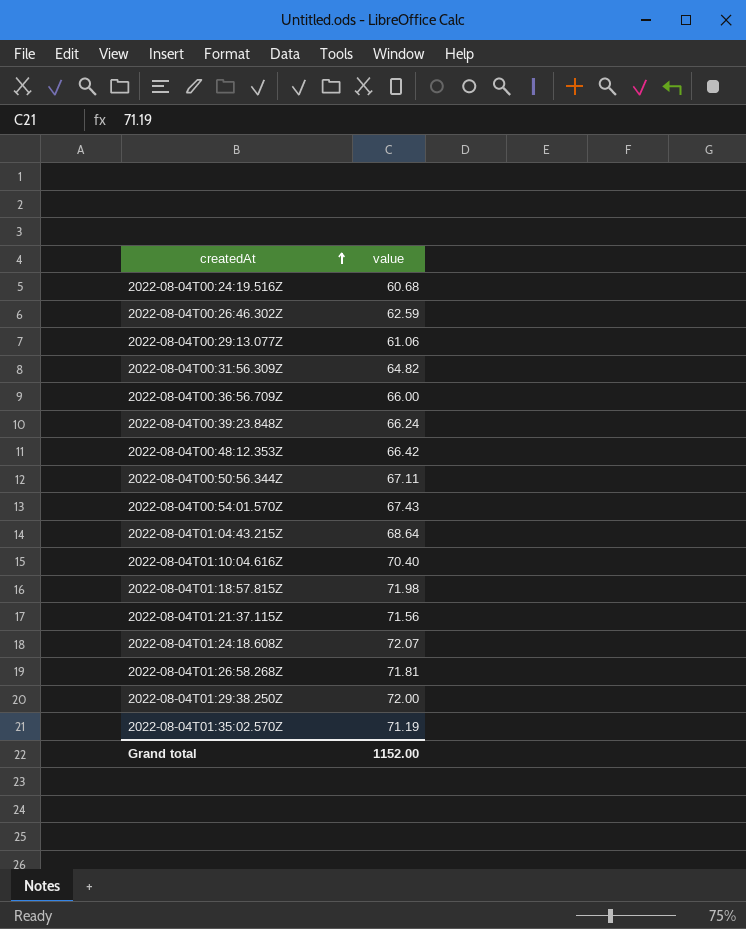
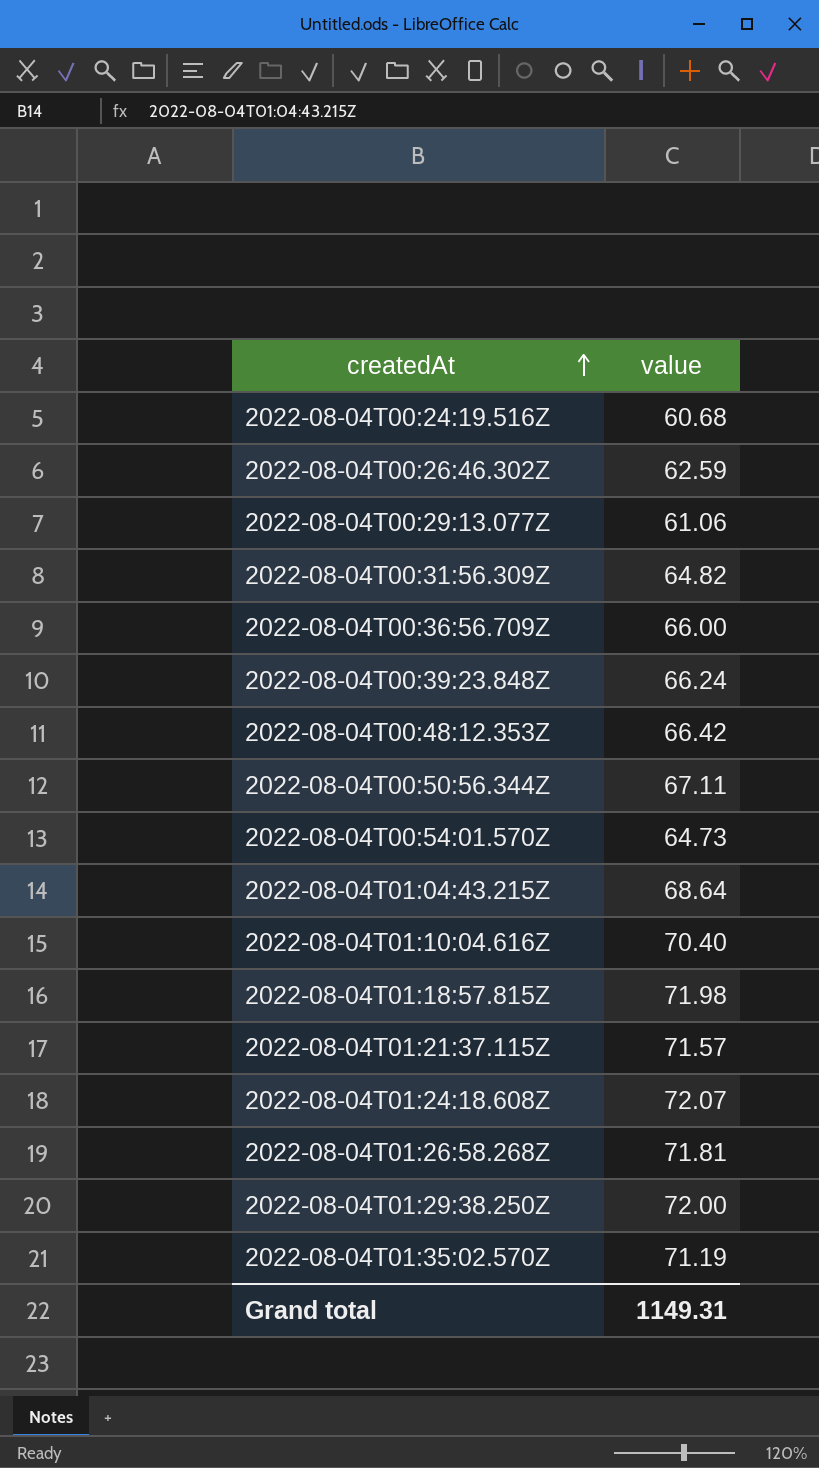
2022-08-04T00:54:01.570Z | value: 67.43 -> 64.73
2022-08-04T01:21:37.115Z | value: 71.56 -> 71.57
Grand total | value: 1152.00 -> 1149.31

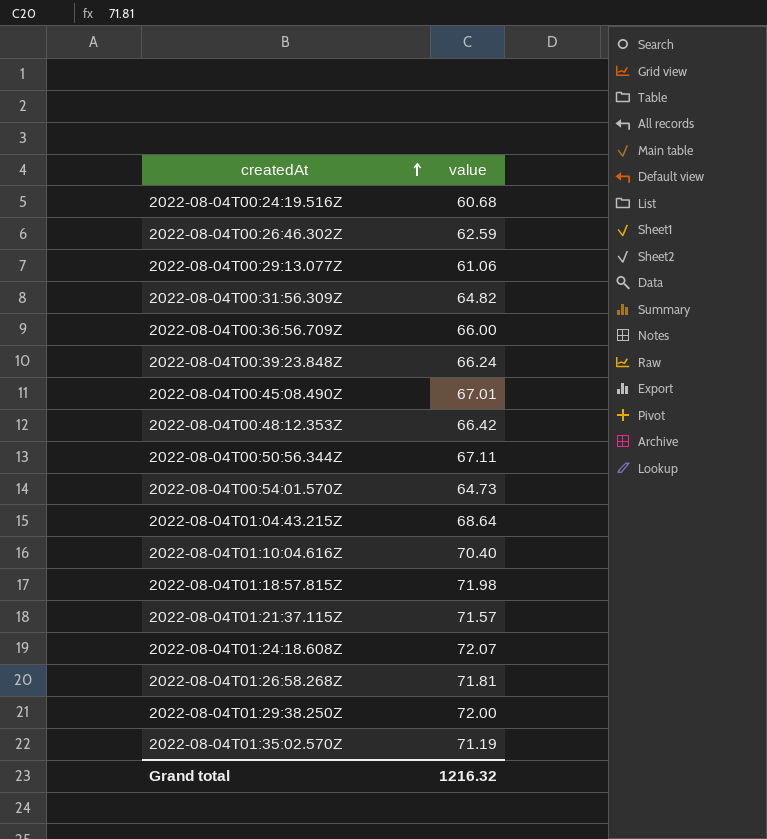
row 2022-08-04T00:45:08.490Z: none -> 67.01
Grand total | value: 1149.31 -> 1216.32

